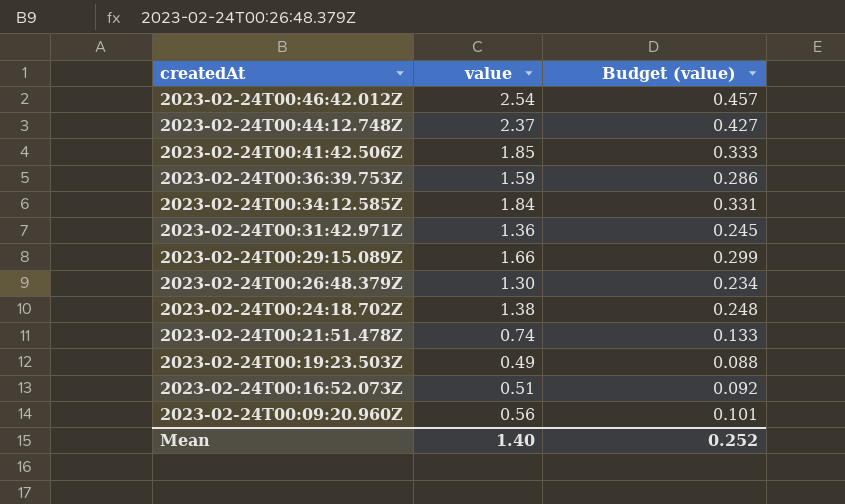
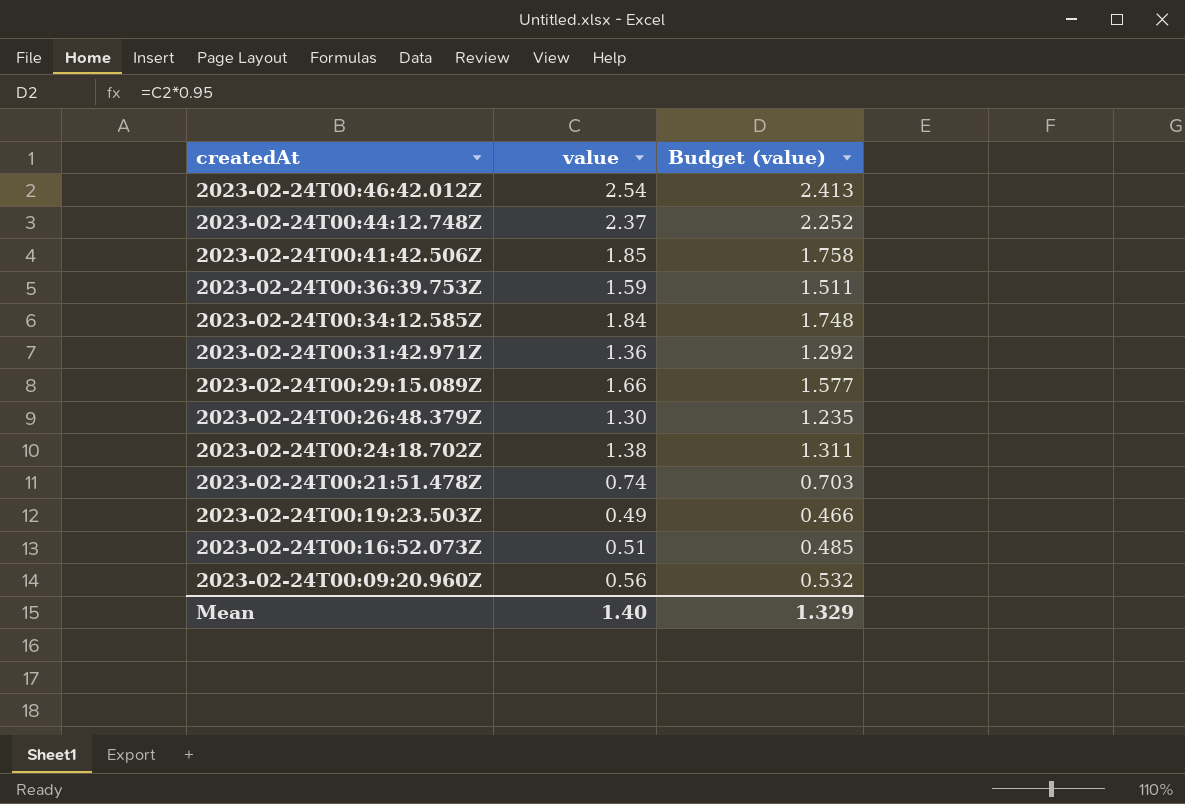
column Budget (value) | formula: [value] * 0.18 -> [value] * 0.95
Mean | Budget (value): 0.252 -> 1.329

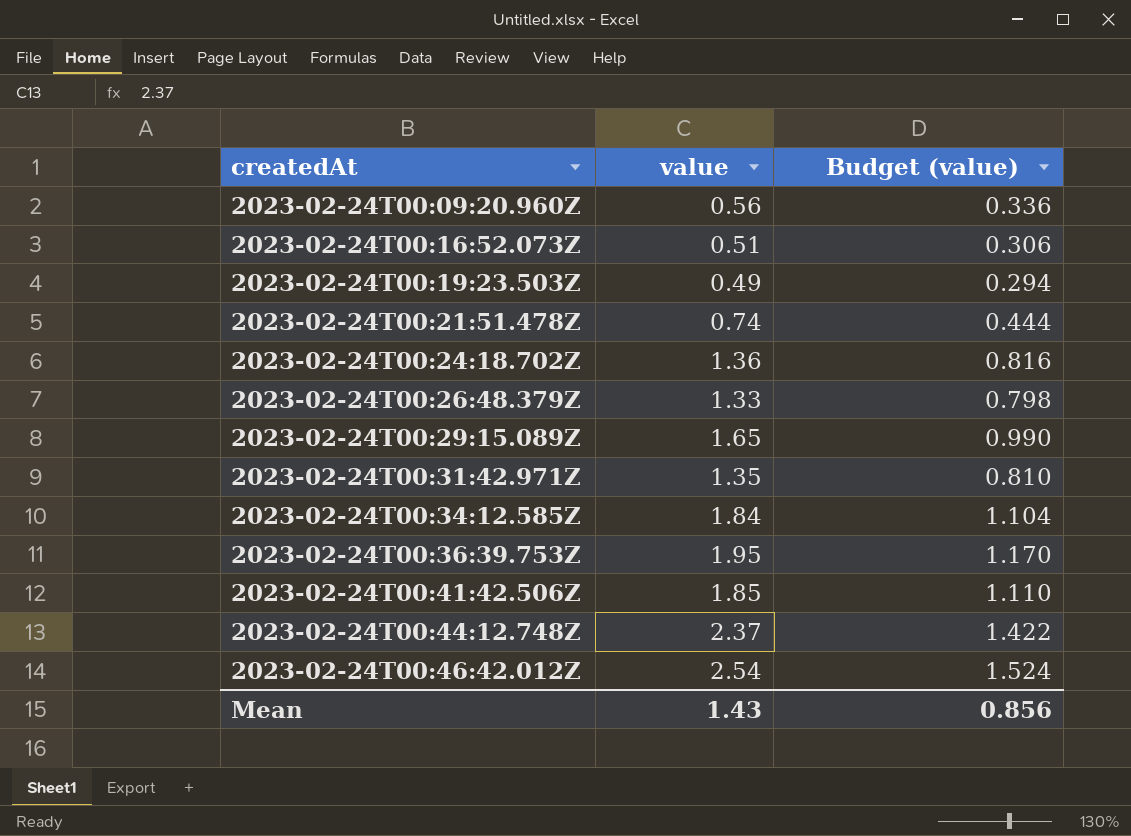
row order: createdAt descending -> createdAt ascending
column Budget (value) | formula: [value] * 0.95 -> [value] * 0.6
2023-02-24T00:24:18.702Z | value: 1.38 -> 1.36
2023-02-24T00:26:48.379Z | value: 1.30 -> 1.33
2023-02-24T00:29:15.089Z | value: 1.66 -> 1.65
2023-02-24T00:31:42.971Z | value: 1.36 -> 1.35
2023-02-24T00:36:39.753Z | value: 1.59 -> 1.95
Mean | value: 1.40 -> 1.43
Mean | Budget (value): 1.329 -> 0.856

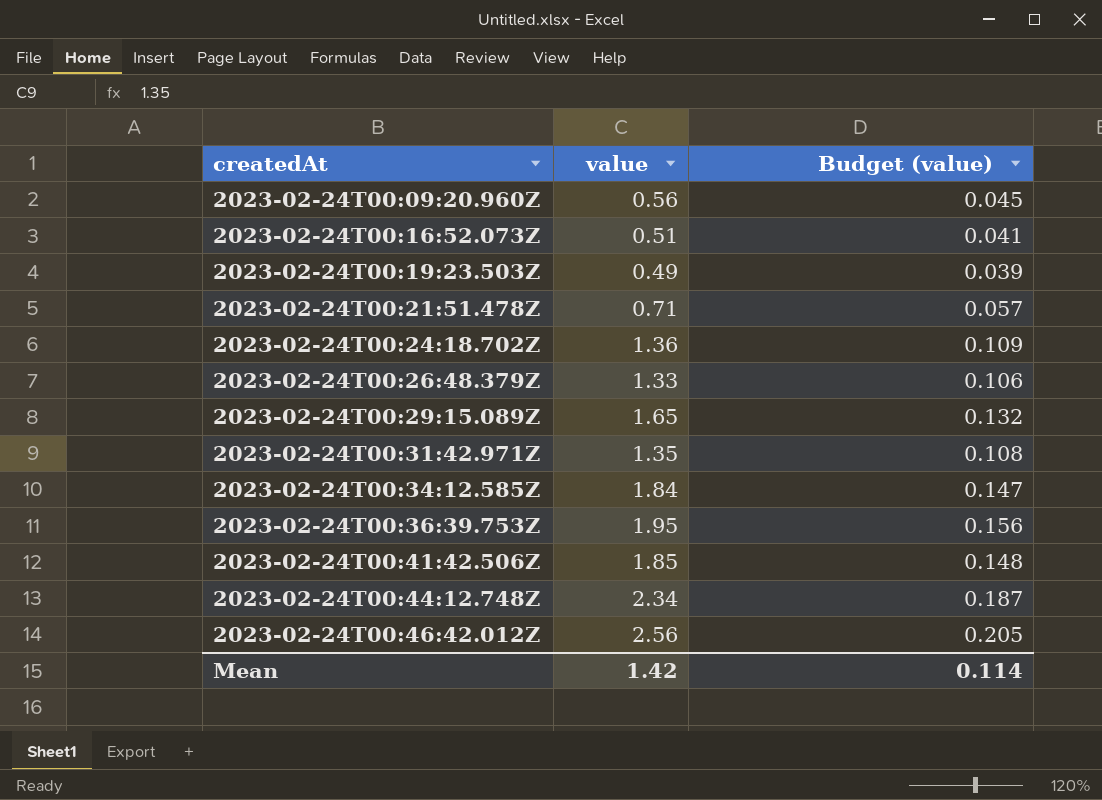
column Budget (value) | formula: [value] * 0.6 -> [value] * 0.08
2023-02-24T00:21:51.478Z | value: 0.74 -> 0.71
2023-02-24T00:44:12.748Z | value: 2.37 -> 2.34
2023-02-24T00:46:42.012Z | value: 2.54 -> 2.56
Mean | value: 1.43 -> 1.42
Mean | Budget (value): 0.856 -> 0.114

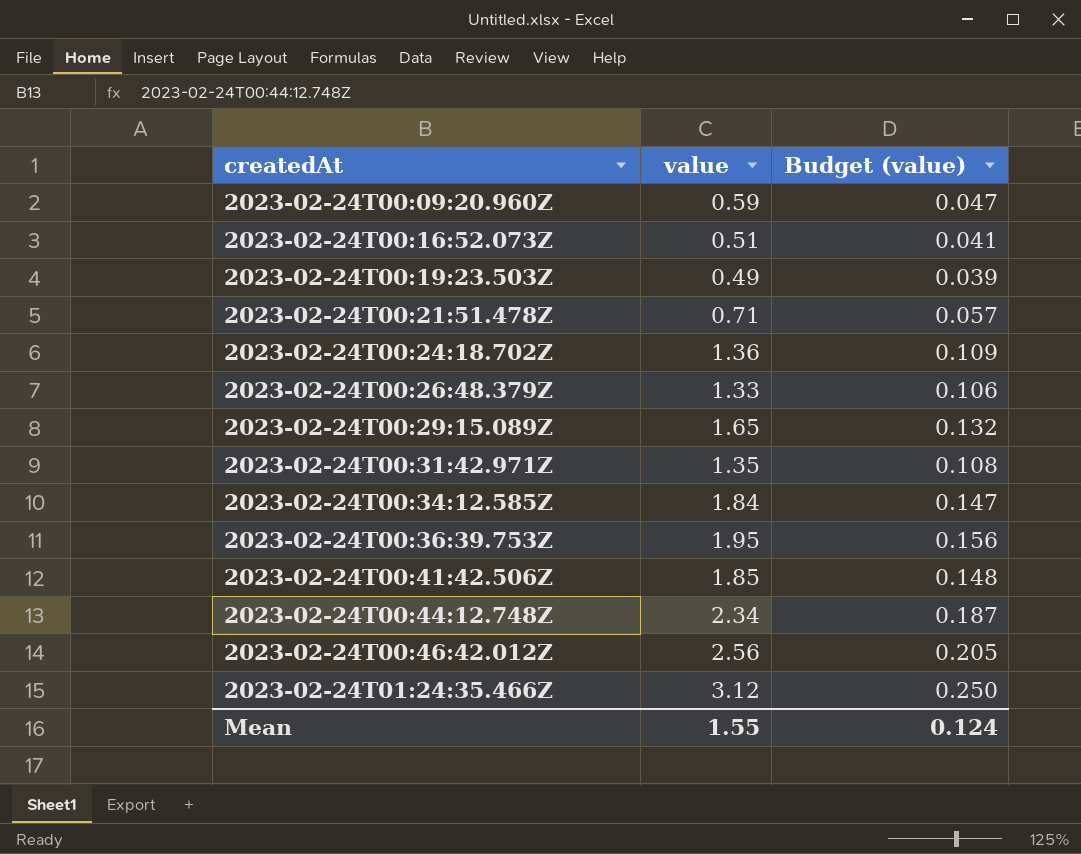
2023-02-24T00:09:20.960Z | value: 0.56 -> 0.59
2023-02-24T00:09:20.960Z | Budget (value): 0.045 -> 0.047
row 2023-02-24T01:24:35.466Z: none -> 3.12 | 0.250
Mean | value: 1.42 -> 1.55
Mean | Budget (value): 0.114 -> 0.124

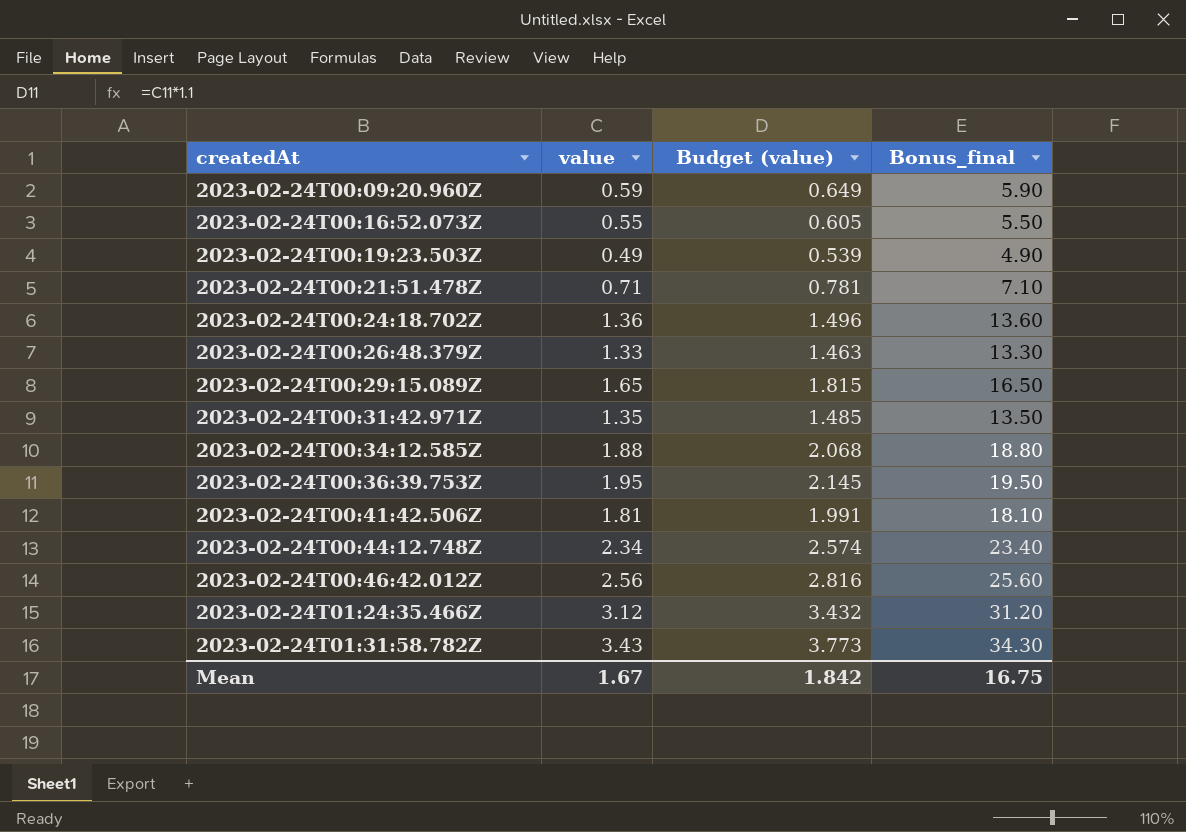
column Budget (value) | formula: [value] * 0.08 -> [value] * 1.1
column Bonus_final | formula: none -> [value] * 10
2023-02-24T00:16:52.073Z | value: 0.51 -> 0.55
2023-02-24T00:34:12.585Z | value: 1.84 -> 1.88
2023-02-24T00:41:42.506Z | value: 1.85 -> 1.81
row 2023-02-24T01:31:58.782Z: none -> 3.43 | 3.773 | 34.30
Mean | value: 1.55 -> 1.67
Mean | Budget (value): 0.124 -> 1.842

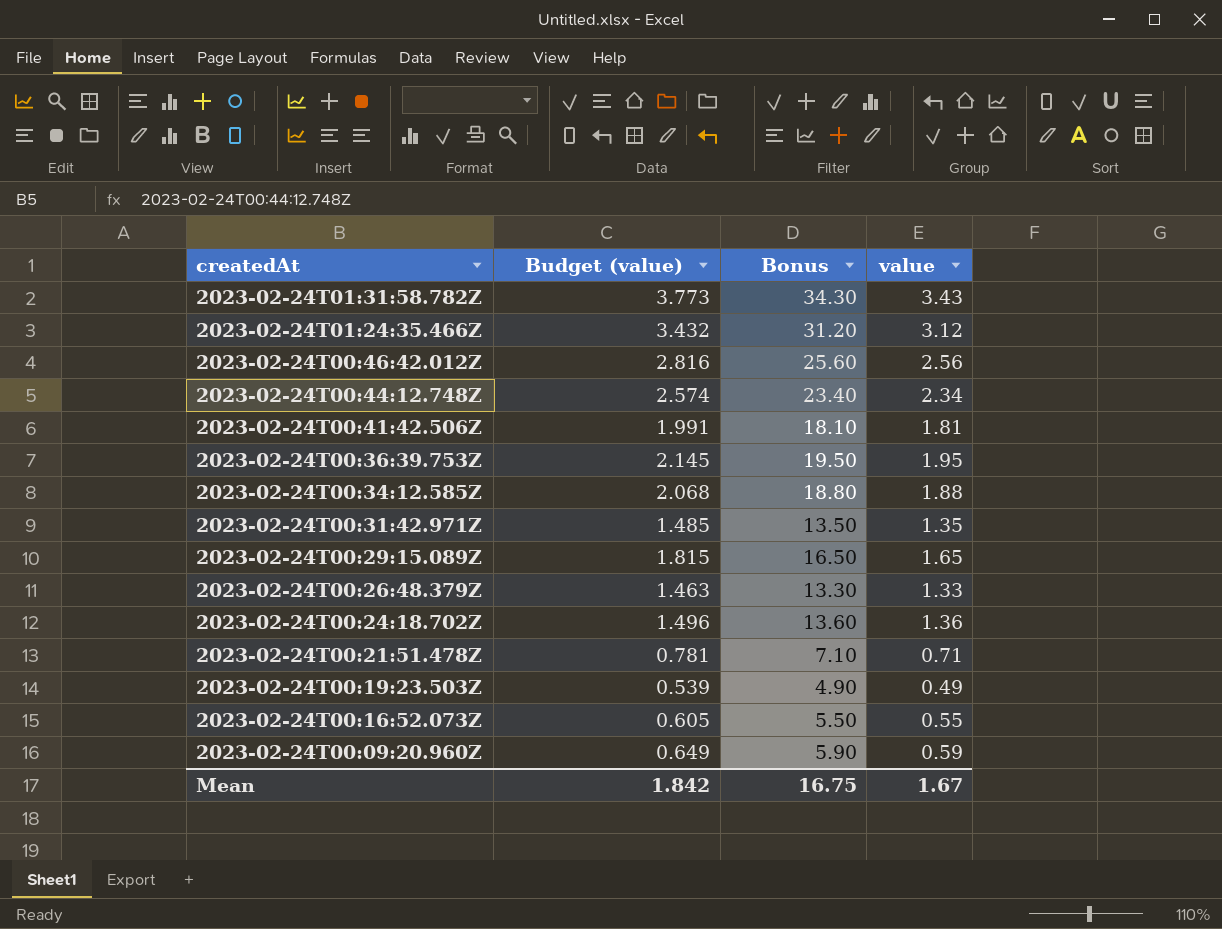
row order: createdAt ascending -> createdAt descending
column name: Bonus_final -> Bonus
column value | position: 2 -> 4

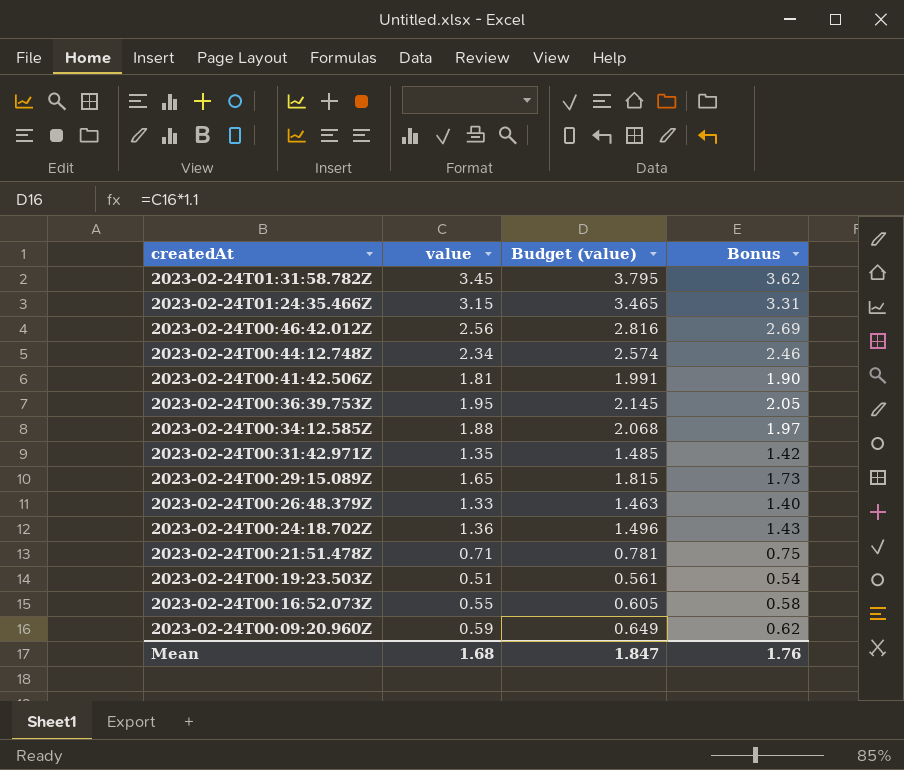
column value | position: 4 -> 2
column Bonus | formula: [value] * 10 -> [value] * 1.05
2023-02-24T01:31:58.782Z | value: 3.43 -> 3.45
2023-02-24T01:31:58.782Z | Budget (value): 3.773 -> 3.795
2023-02-24T01:24:35.466Z | value: 3.12 -> 3.15
2023-02-24T01:24:35.466Z | Budget (value): 3.432 -> 3.465
2023-02-24T00:19:23.503Z | value: 0.49 -> 0.51
2023-02-24T00:19:23.503Z | Budget (value): 0.539 -> 0.561
Mean | value: 1.67 -> 1.68
Mean | Budget (value): 1.842 -> 1.847
Mean | Bonus: 16.75 -> 1.76

